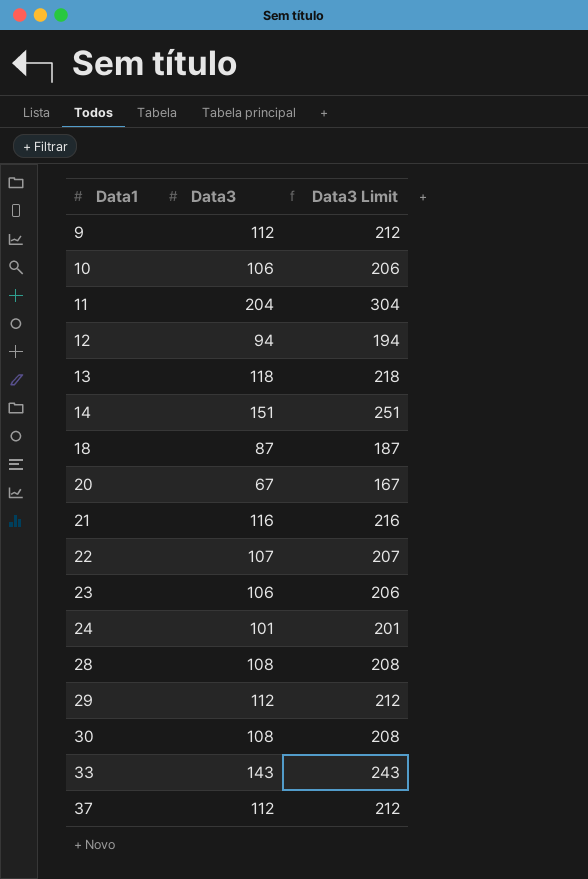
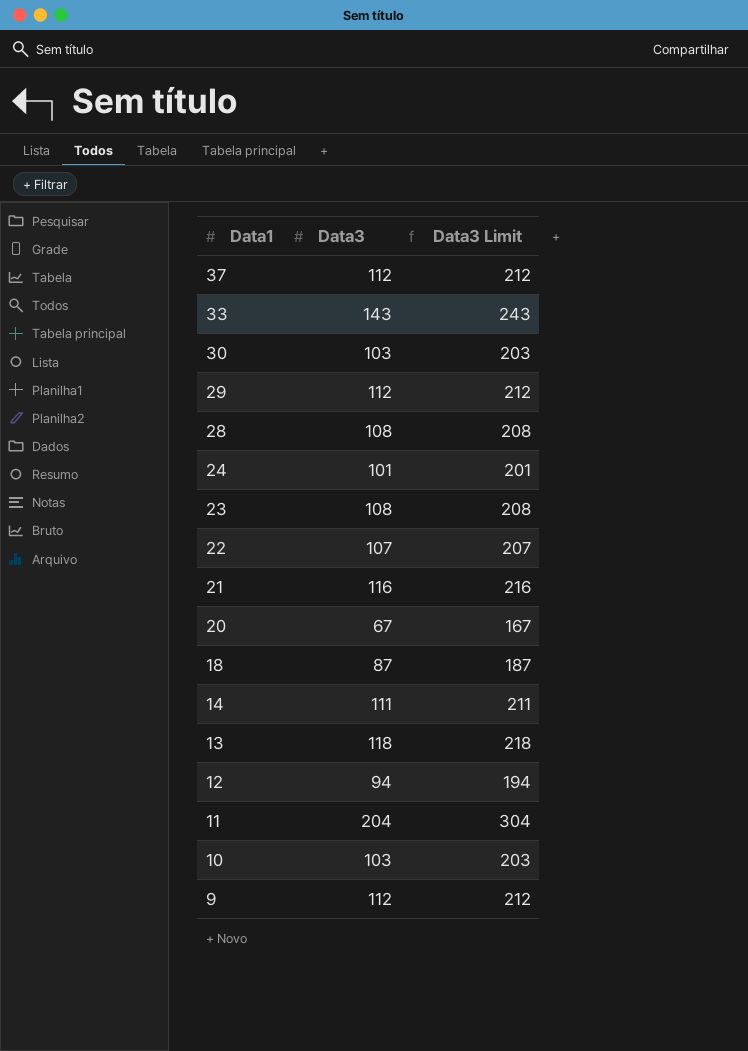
row order: Data1 ascending -> Data1 descending
30 | Data3: 108 -> 103
30 | Data3 Limit: 208 -> 203
23 | Data3: 106 -> 108
23 | Data3 Limit: 206 -> 208
14 | Data3: 151 -> 111
14 | Data3 Limit: 251 -> 211
10 | Data3: 106 -> 103
10 | Data3 Limit: 206 -> 203

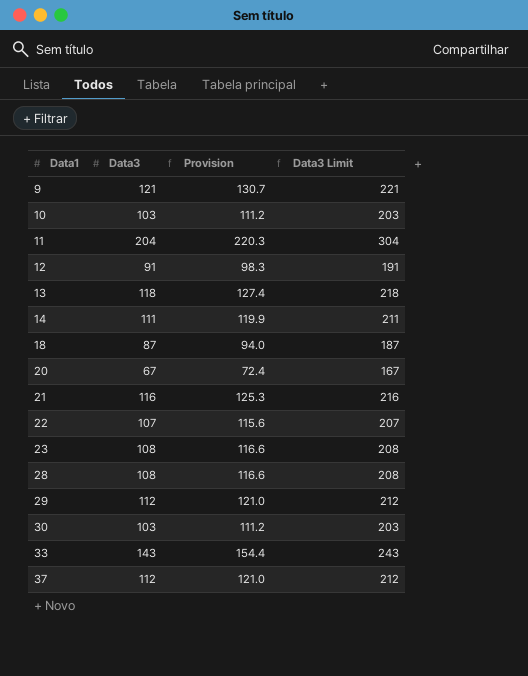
row order: Data1 descending -> Data1 ascending
column Provision | formula: none -> [Data3] * 1.08
row 24: 101 | 201 -> none
9 | Data3: 112 -> 121
9 | Data3 Limit: 212 -> 221
12 | Data3: 94 -> 91
12 | Data3 Limit: 194 -> 191

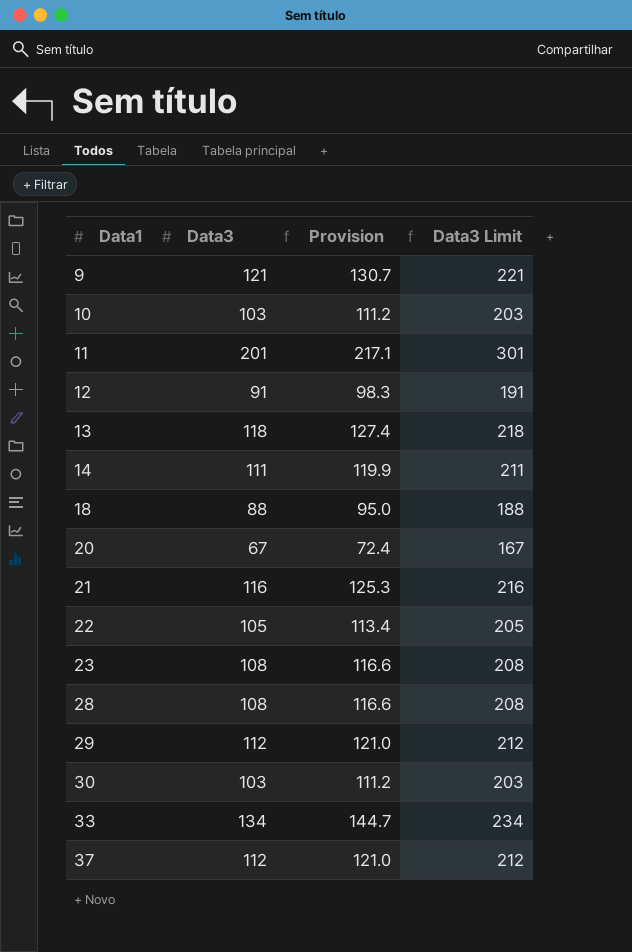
11 | Data3: 204 -> 201
11 | Provision: 220.3 -> 217.1
11 | Data3 Limit: 304 -> 301
18 | Data3: 87 -> 88
18 | Provision: 94.0 -> 95.0
18 | Data3 Limit: 187 -> 188
22 | Data3: 107 -> 105
22 | Provision: 115.6 -> 113.4
22 | Data3 Limit: 207 -> 205
33 | Data3: 143 -> 134
33 | Provision: 154.4 -> 144.7
33 | Data3 Limit: 243 -> 234

